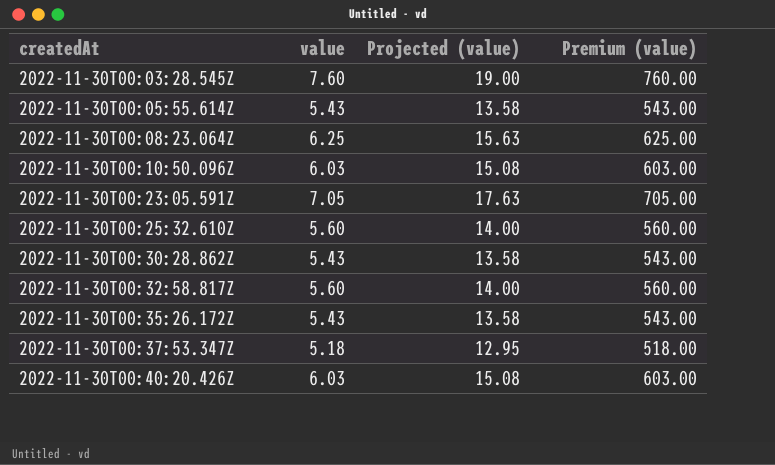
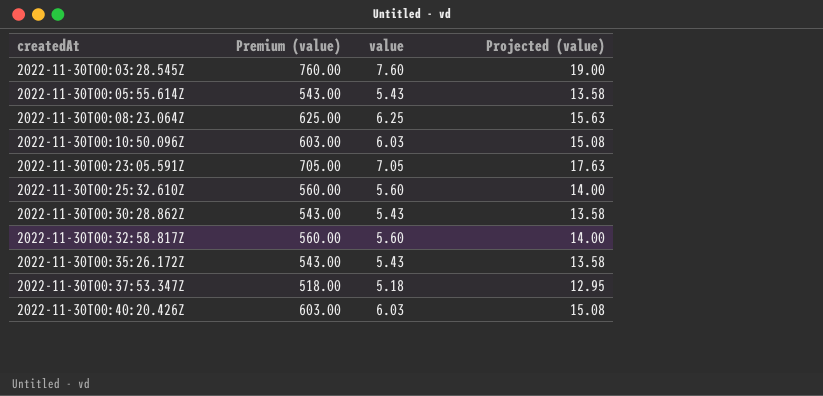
column Premium (value) | position: 4 -> 2

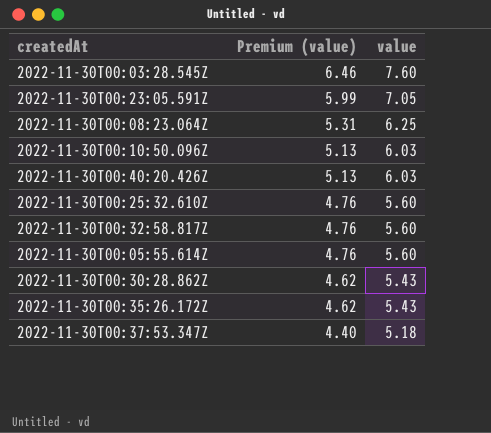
row order: createdAt ascending -> Premium (value) descending
column Projected (value) | formula: [value] * 2.5 -> none
column Premium (value) | formula: [value] * 100 -> [value] * 0.85
2022-11-30T00:05:55.614Z | value: 5.43 -> 5.60

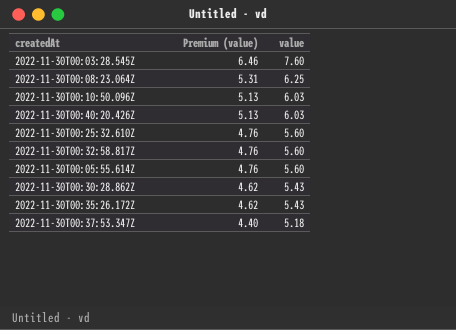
row 2022-11-30T00:23:05.591Z: 5.99 | 7.05 -> none

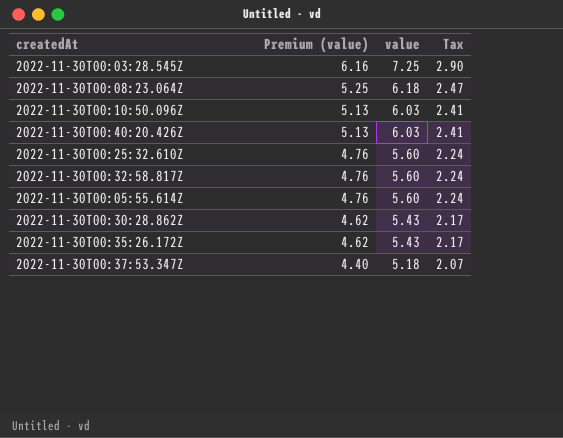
column Tax | formula: none -> [value] * 0.4
2022-11-30T00:03:28.545Z | Premium (value): 6.46 -> 6.16
2022-11-30T00:03:28.545Z | value: 7.60 -> 7.25
2022-11-30T00:08:23.064Z | Premium (value): 5.31 -> 5.25
2022-11-30T00:08:23.064Z | value: 6.25 -> 6.18

